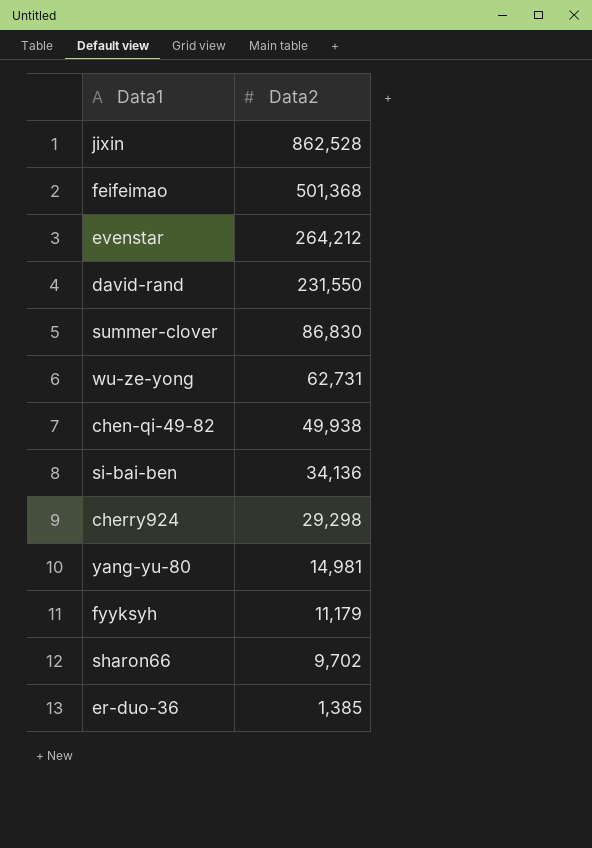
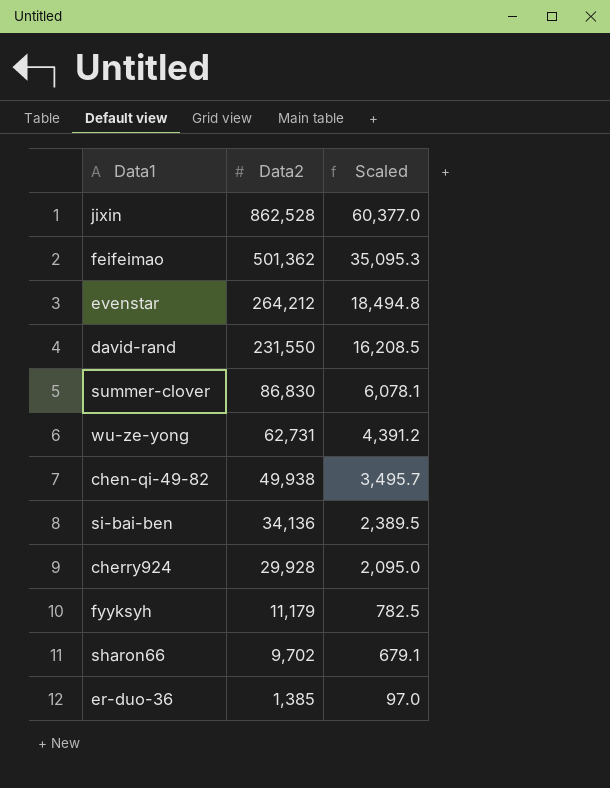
column Scaled | formula: none -> [Data2] * 0.07
row yang-yu-80: 14,981 -> none
feifeimao | Data2: 501,368 -> 501,362
cherry924 | Data2: 29,298 -> 29,928

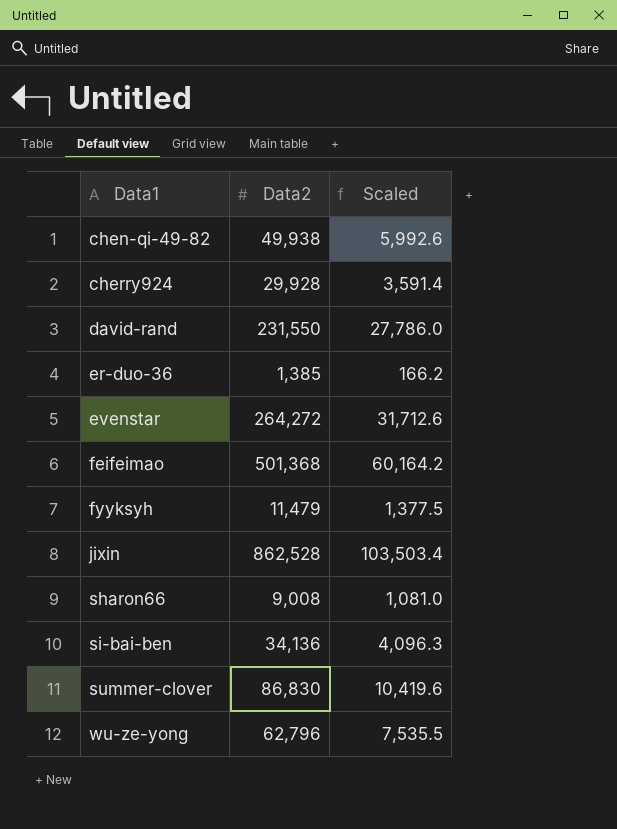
row order: Data2 descending -> Data1 ascending
column Scaled | formula: [Data2] * 0.07 -> [Data2] * 0.12
evenstar | Data2: 264,212 -> 264,272
feifeimao | Data2: 501,362 -> 501,368
fyyksyh | Data2: 11,179 -> 11,479
sharon66 | Data2: 9,702 -> 9,008
wu-ze-yong | Data2: 62,731 -> 62,796

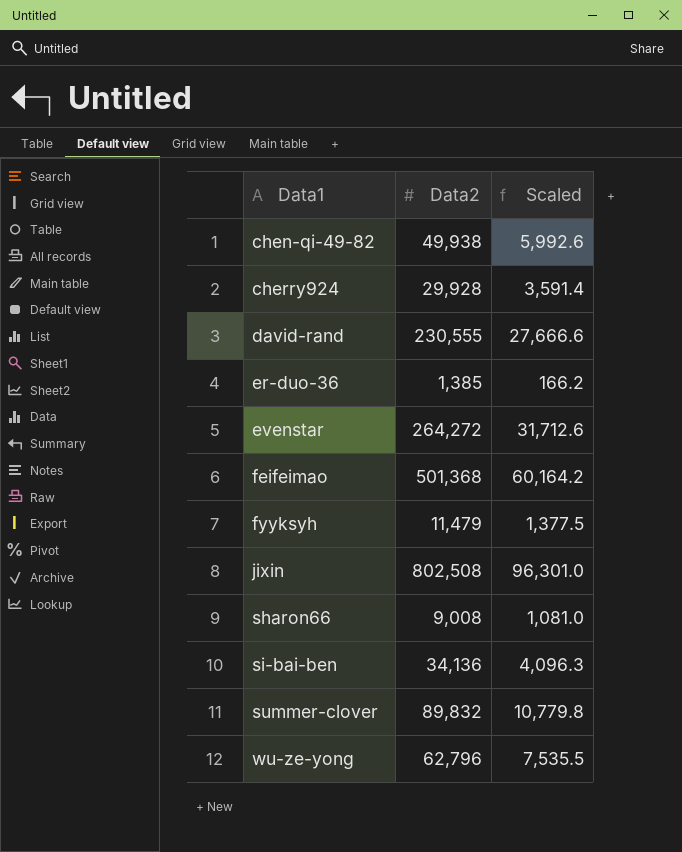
david-rand | Data2: 231,550 -> 230,555
david-rand | Scaled: 27,786.0 -> 27,666.6
jixin | Data2: 862,528 -> 802,508
jixin | Scaled: 103,503.4 -> 96,301.0
summer-clover | Data2: 86,830 -> 89,832
summer-clover | Scaled: 10,419.6 -> 10,779.8

